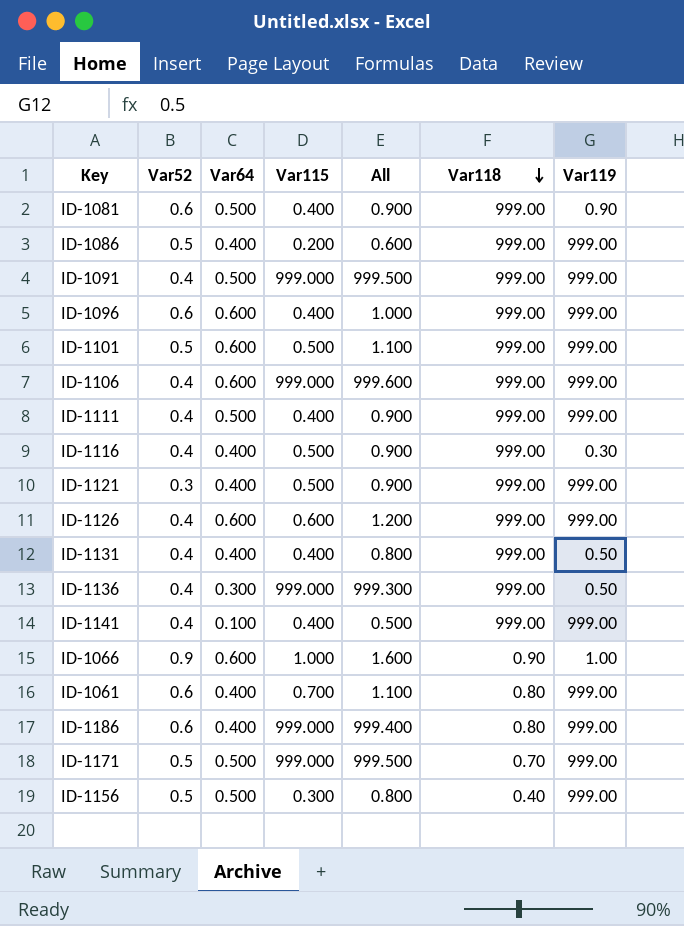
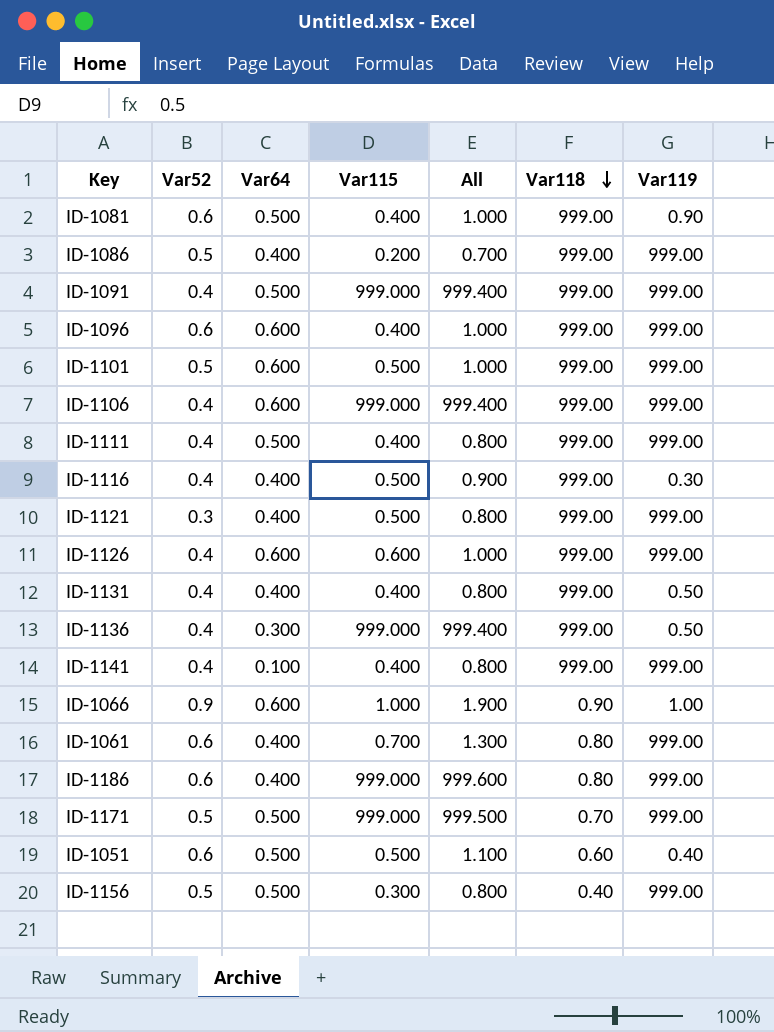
column All | formula: [Var64] + [Var115] -> [Var52] + [Var115]
row ID-1051: none -> 0.6 | 0.500 | 0.500 | 1.100 | 0.60 | 0.40

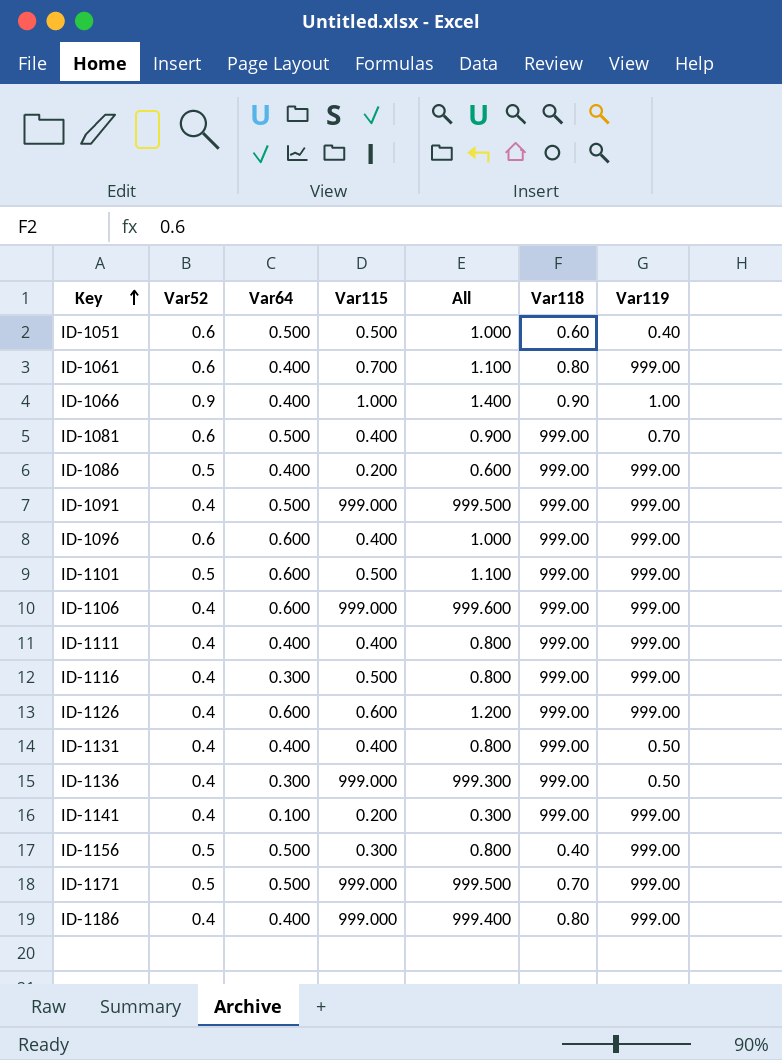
row order: Var118 descending -> Key ascending
column All | formula: [Var52] + [Var115] -> [Var64] + [Var115]
row ID-1121: 0.3 | 0.400 | 0.500 | 0.800 | 999.00 | 999.00 -> none
ID-1066 | Var64: 0.600 -> 0.400
ID-1081 | Var119: 0.90 -> 0.70
ID-1111 | Var64: 0.500 -> 0.400
ID-1116 | Var64: 0.400 -> 0.300
ID-1116 | Var119: 0.30 -> 999.00
ID-1141 | Var115: 0.400 -> 0.200
ID-1186 | Var52: 0.6 -> 0.4

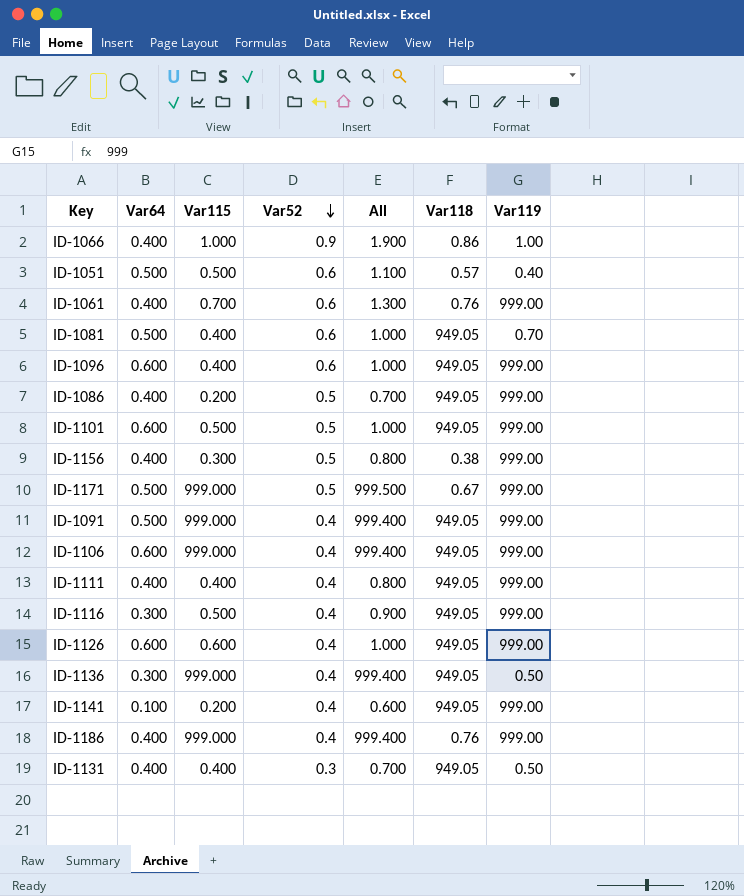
row order: Key ascending -> Var52 descending
column Var52 | position: 2 -> 4
column All | formula: [Var64] + [Var115] -> [Var115] + [Var52]
ID-1066 | Var118: 0.90 -> 0.86
ID-1051 | Var118: 0.60 -> 0.57
ID-1061 | Var118: 0.80 -> 0.76
ID-1081 | Var118: 999.00 -> 949.05
ID-1096 | Var118: 999.00 -> 949.05
ID-1086 | Var118: 999.00 -> 949.05
ID-1101 | Var118: 999.00 -> 949.05
ID-1156 | Var64: 0.500 -> 0.400
ID-1156 | Var118: 0.40 -> 0.38
ID-1171 | Var118: 0.70 -> 0.67
ID-1091 | Var118: 999.00 -> 949.05
ID-1106 | Var118: 999.00 -> 949.05
ID-1111 | Var118: 999.00 -> 949.05
ID-1116 | Var118: 999.00 -> 949.05
ID-1126 | Var118: 999.00 -> 949.05
ID-1136 | Var118: 999.00 -> 949.05
ID-1141 | Var118: 999.00 -> 949.05
ID-1186 | Var118: 0.80 -> 0.76
ID-1131 | Var52: 0.4 -> 0.3
ID-1131 | Var118: 999.00 -> 949.05

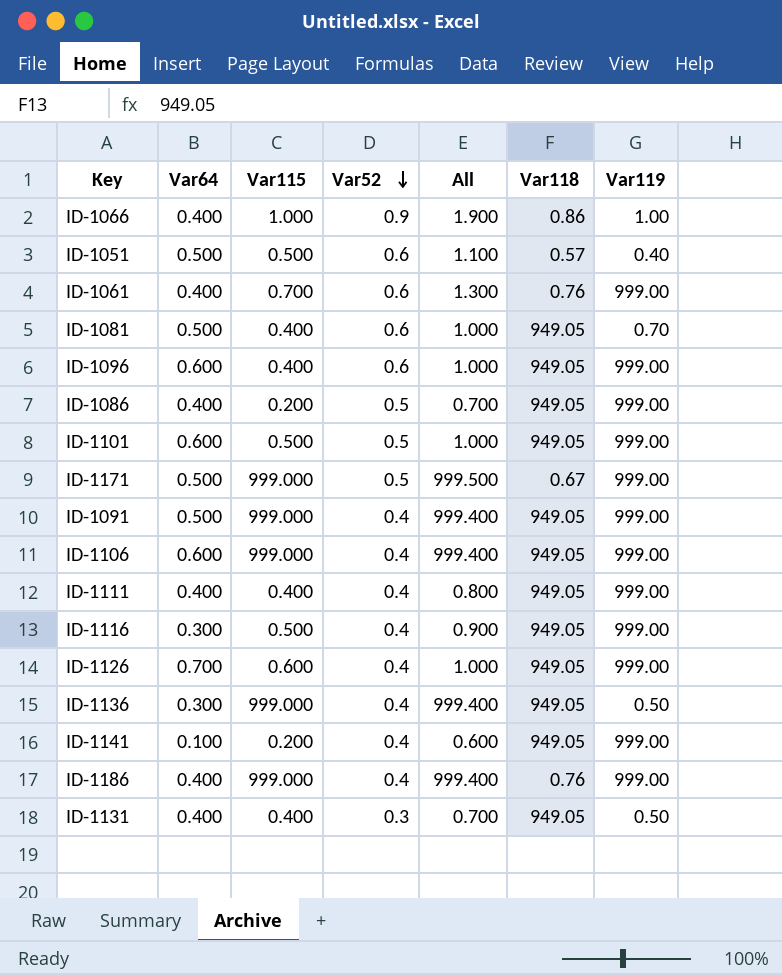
row ID-1156: 0.400 | 0.300 | 0.5 | 0.800 | 0.38 | 999.00 -> none
ID-1126 | Var64: 0.600 -> 0.700

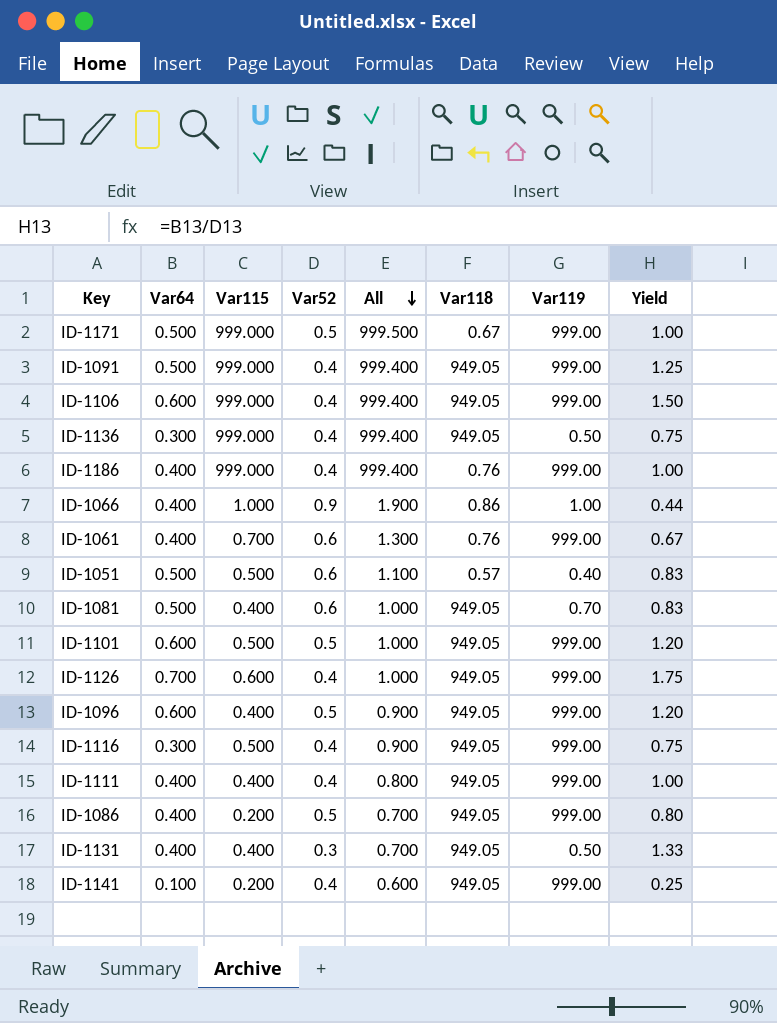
row order: Var52 descending -> All descending
column Yield | formula: none -> [Var64] / [Var52]
ID-1096 | Var52: 0.6 -> 0.5
ID-1096 | All: 1.000 -> 0.900

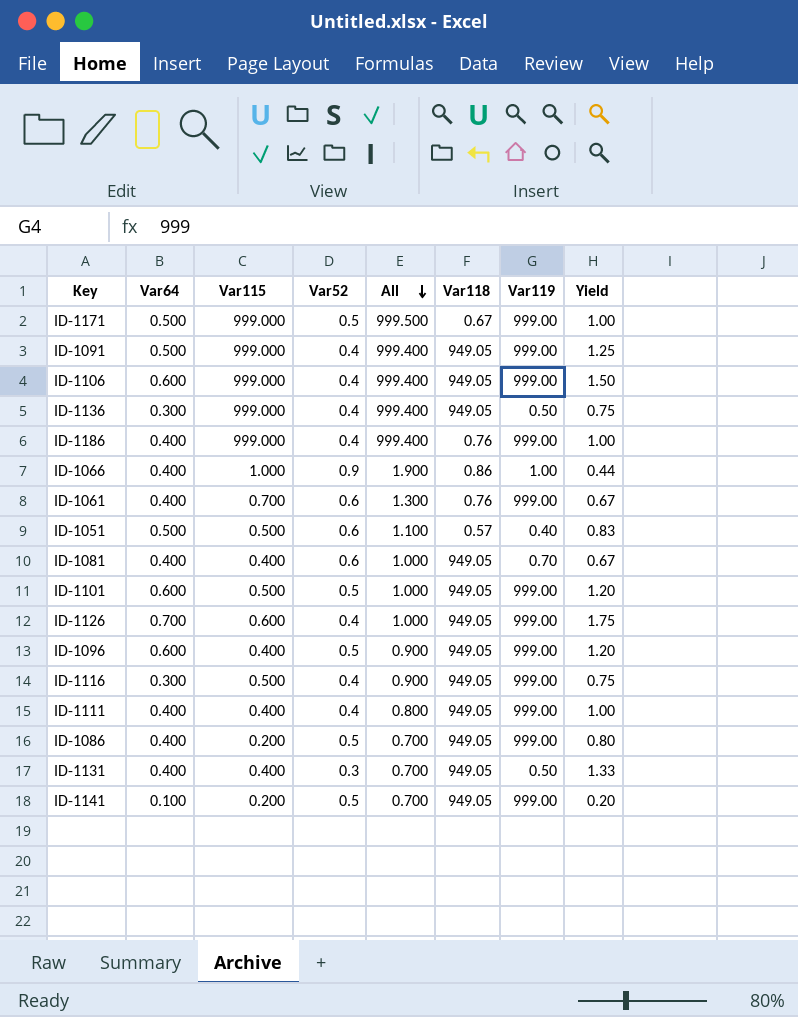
ID-1081 | Var64: 0.500 -> 0.400
ID-1081 | Yield: 0.83 -> 0.67
ID-1141 | Var52: 0.4 -> 0.5
ID-1141 | All: 0.600 -> 0.700
ID-1141 | Yield: 0.25 -> 0.20

